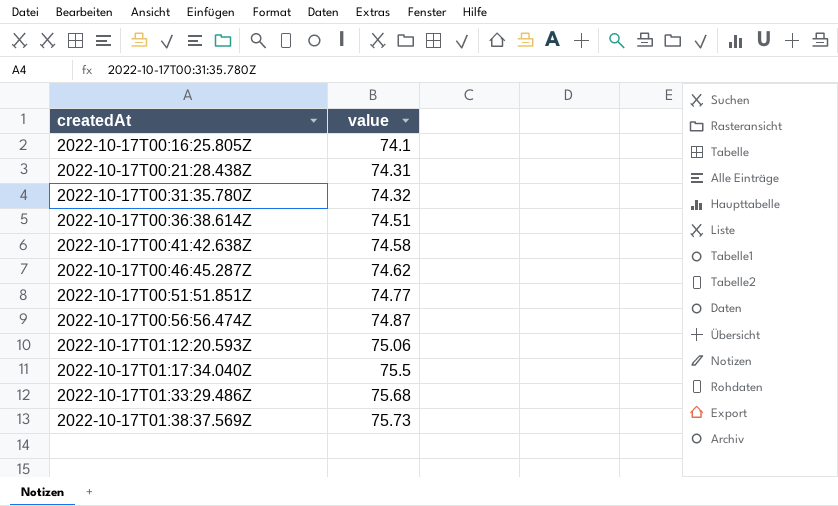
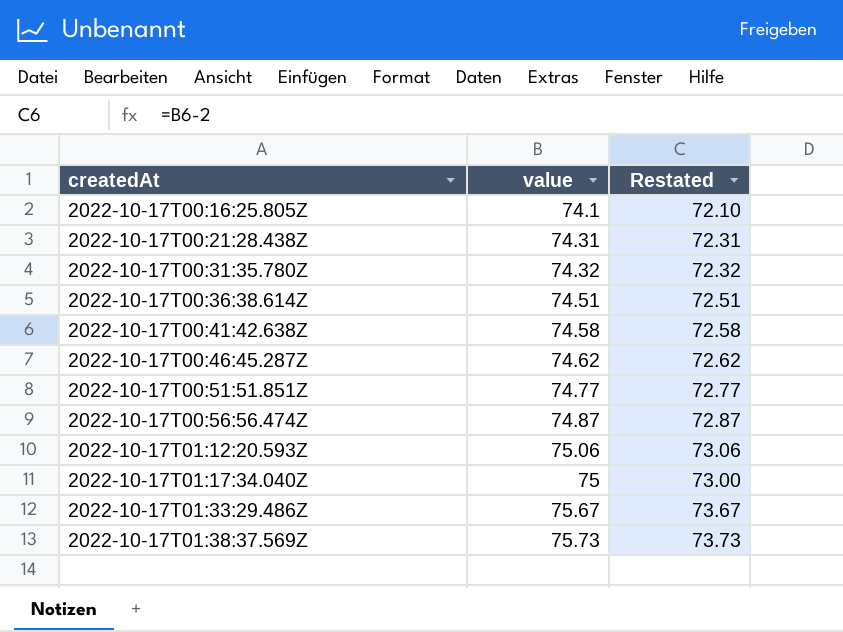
column Restated | formula: none -> [value] - 2
2022-10-17T01:17:34.040Z | value: 75.5 -> 75
2022-10-17T01:33:29.486Z | value: 75.68 -> 75.67

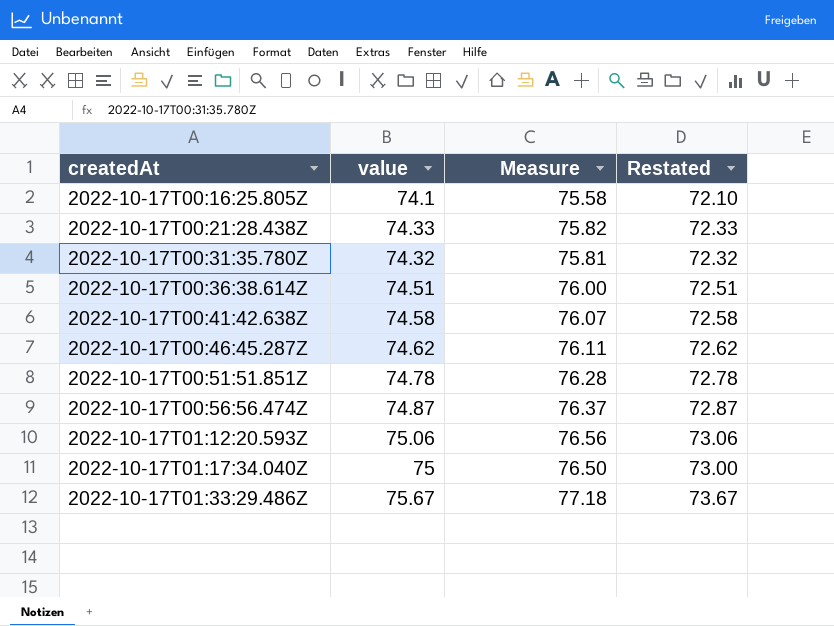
column Measure | formula: none -> [value] * 1.02
row 2022-10-17T01:38:37.569Z: 75.73 | 73.73 -> none
2022-10-17T00:21:28.438Z | value: 74.31 -> 74.33
2022-10-17T00:21:28.438Z | Restated: 72.31 -> 72.33
2022-10-17T00:51:51.851Z | value: 74.77 -> 74.78
2022-10-17T00:51:51.851Z | Restated: 72.77 -> 72.78

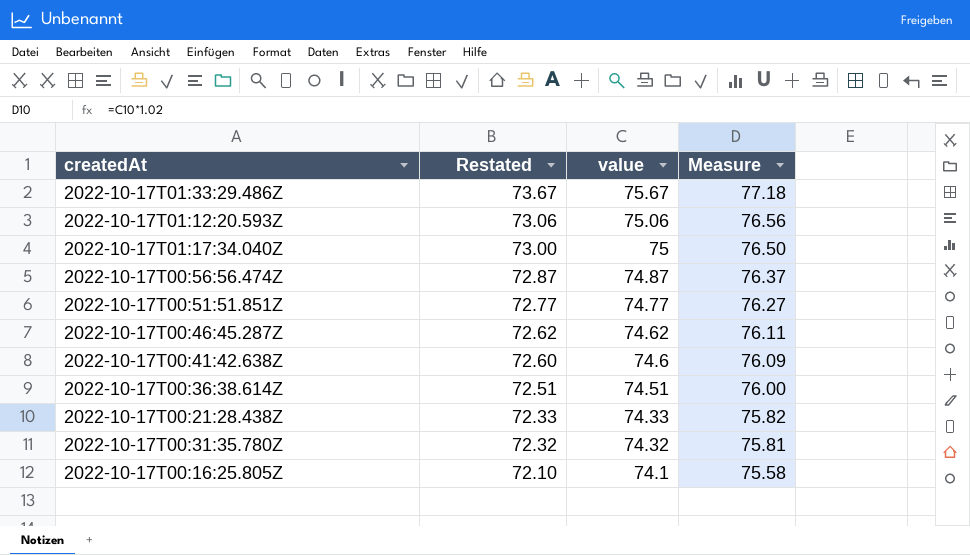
row order: createdAt ascending -> Restated descending
column Restated | position: 4 -> 2
2022-10-17T00:51:51.851Z | Restated: 72.78 -> 72.77
2022-10-17T00:51:51.851Z | value: 74.78 -> 74.77
2022-10-17T00:51:51.851Z | Measure: 76.28 -> 76.27
2022-10-17T00:41:42.638Z | Restated: 72.58 -> 72.60
2022-10-17T00:41:42.638Z | value: 74.58 -> 74.6
2022-10-17T00:41:42.638Z | Measure: 76.07 -> 76.09

